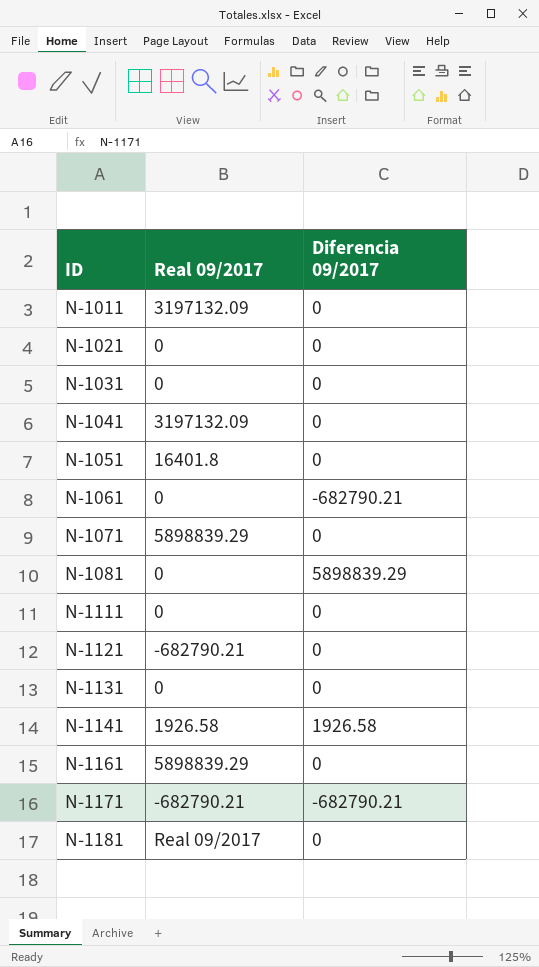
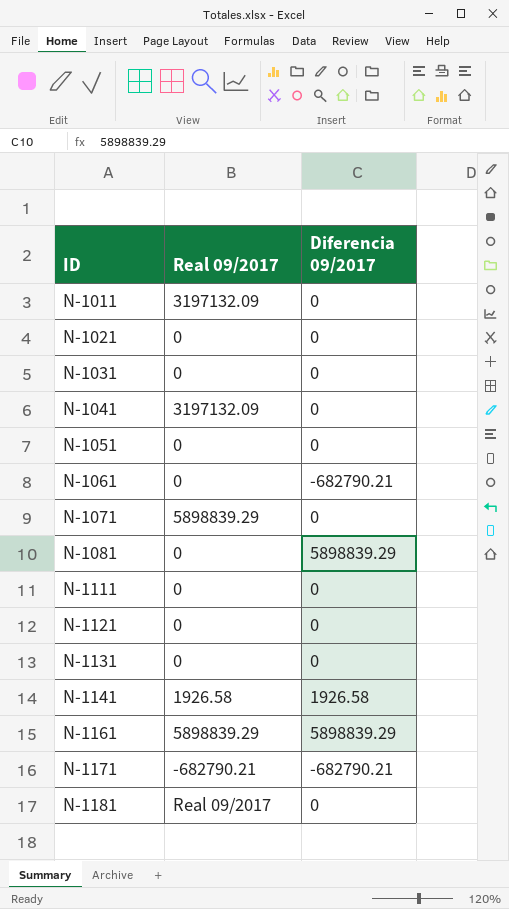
N-1051 | Real 09/2017: 16401.8 -> 0
N-1121 | Real 09/2017: -682790.21 -> 0
N-1161 | Diferencia 09/2017: 0 -> 5898839.29

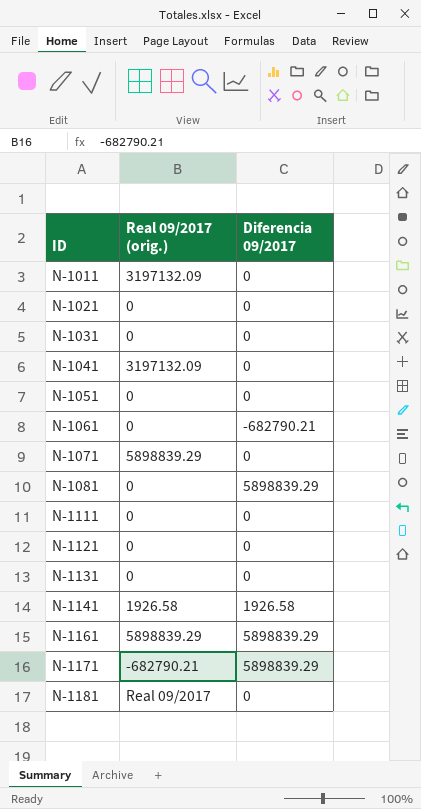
column name: Real 09/2017 -> Real 09/2017 (orig.)
N-1171 | Diferencia 09/2017: -682790.21 -> 5898839.29

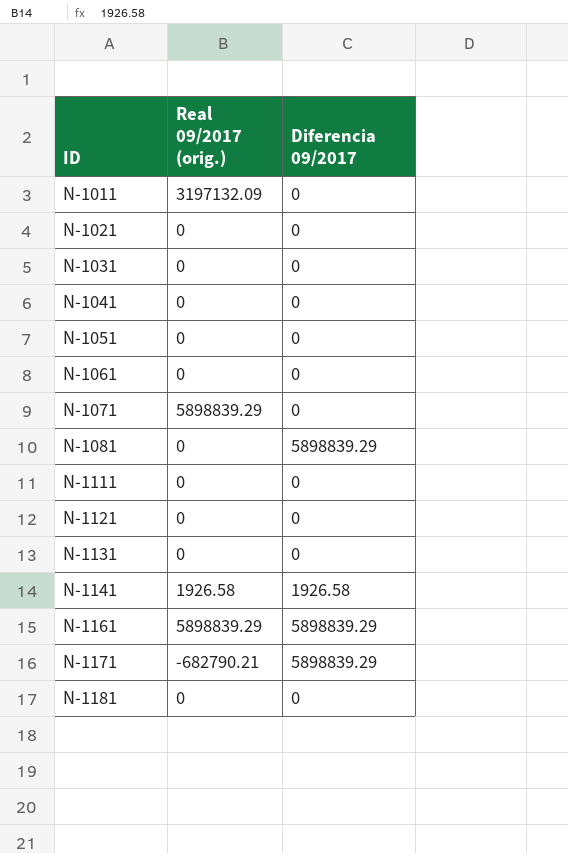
N-1041 | Real 09/2017 (orig.): 3197132.09 -> 0
N-1061 | Diferencia 09/2017: -682790.21 -> 0
N-1181 | Real 09/2017 (orig.): Real 09/2017 -> 0

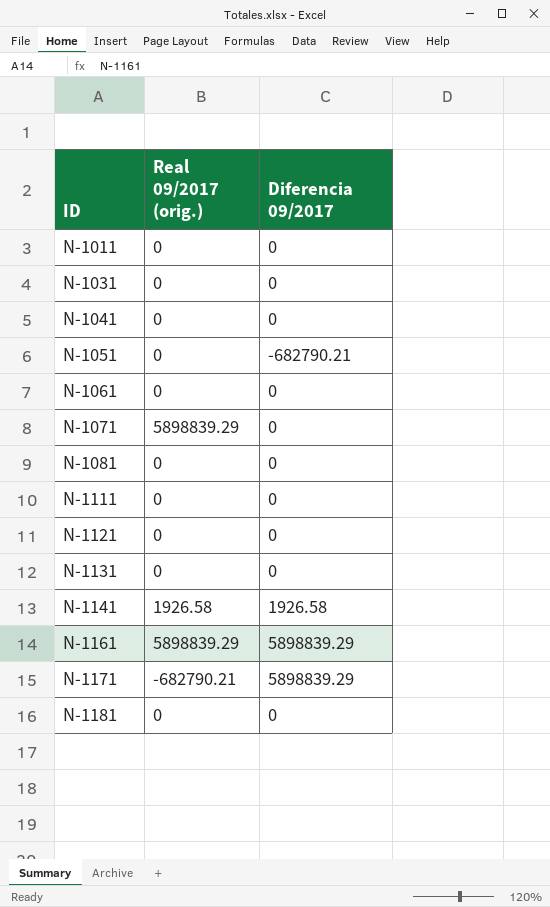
row N-1021: 0 | 0 -> none
N-1011 | Real 09/2017 (orig.): 3197132.09 -> 0
N-1051 | Diferencia 09/2017: 0 -> -682790.21
N-1081 | Diferencia 09/2017: 5898839.29 -> 0

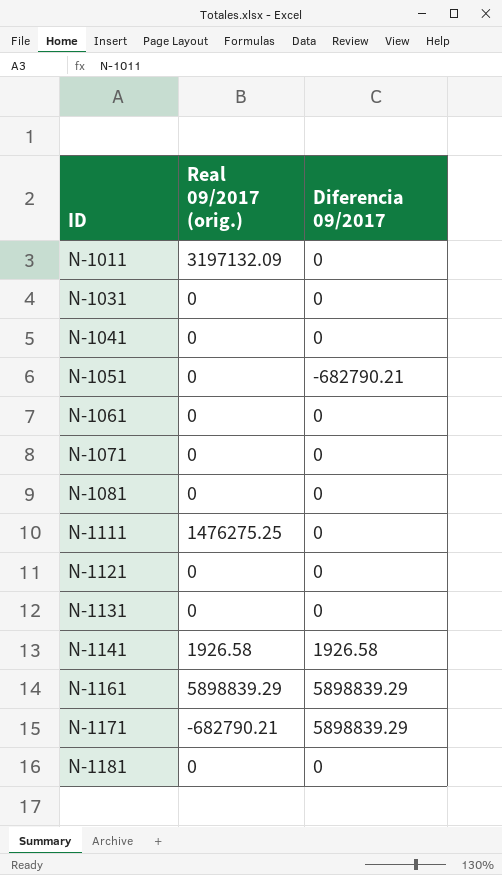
N-1011 | Real 09/2017 (orig.): 0 -> 3197132.09
N-1071 | Real 09/2017 (orig.): 5898839.29 -> 0
N-1111 | Real 09/2017 (orig.): 0 -> 1476275.25

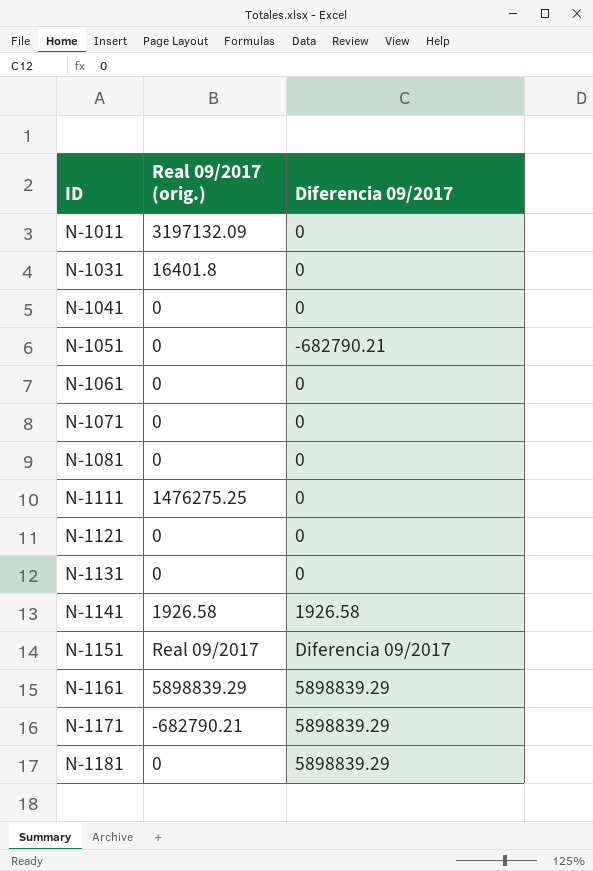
N-1031 | Real 09/2017 (orig.): 0 -> 16401.8
row N-1151: none -> Real 09/2017 | Diferencia 09/2017
N-1181 | Diferencia 09/2017: 0 -> 5898839.29

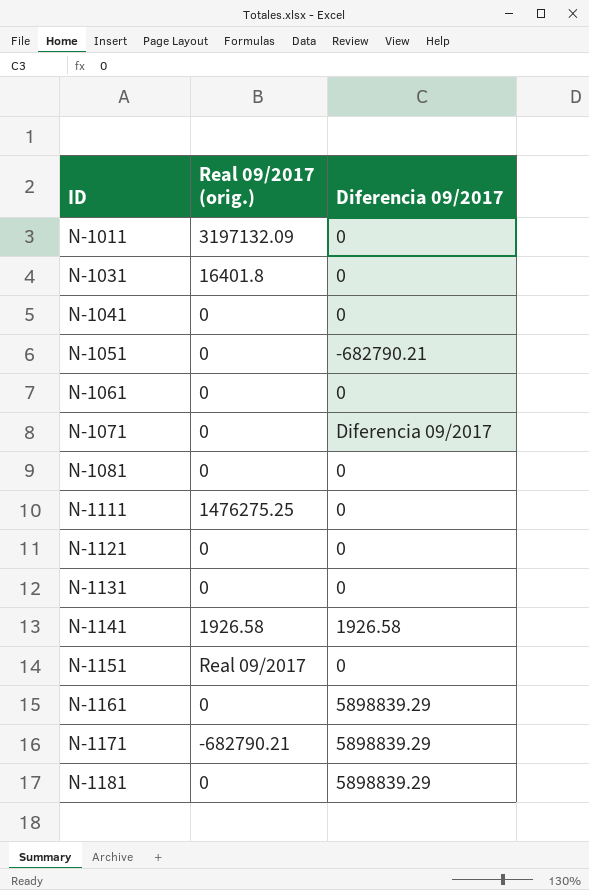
N-1071 | Diferencia 09/2017: 0 -> Diferencia 09/2017
N-1151 | Diferencia 09/2017: Diferencia 09/2017 -> 0
N-1161 | Real 09/2017 (orig.): 5898839.29 -> 0

